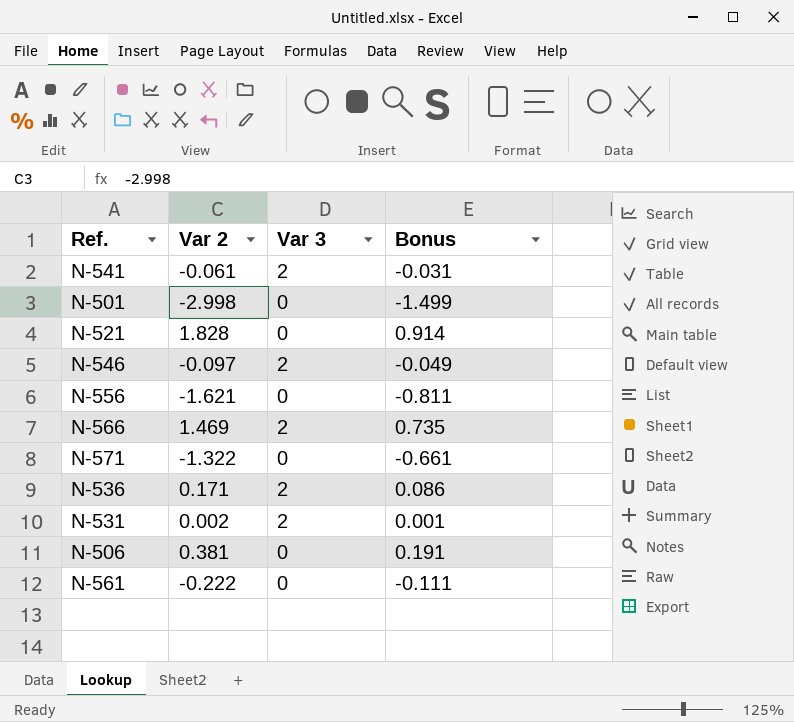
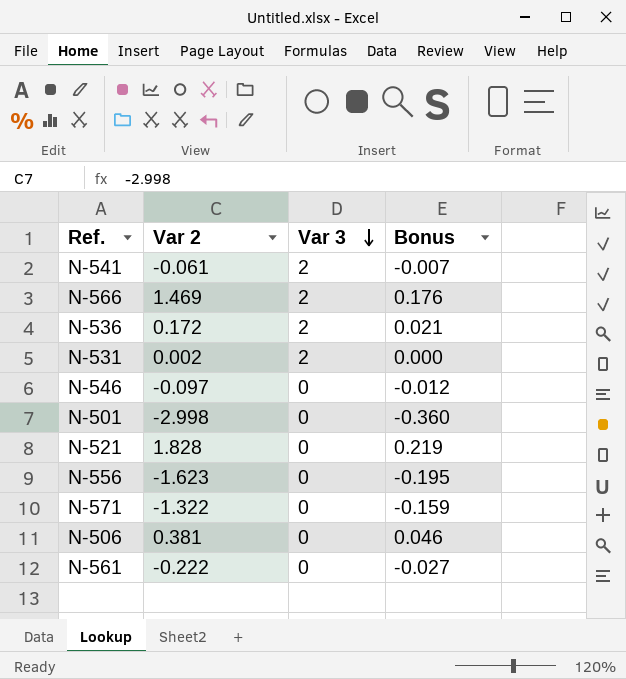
row order: none -> Var 3 descending
column Bonus | formula: [Var 2] * 0.5 -> [Var 2] * 0.12
N-536 | Var 2: 0.171 -> 0.172
N-546 | Var 3: 2 -> 0
N-556 | Var 2: -1.621 -> -1.623

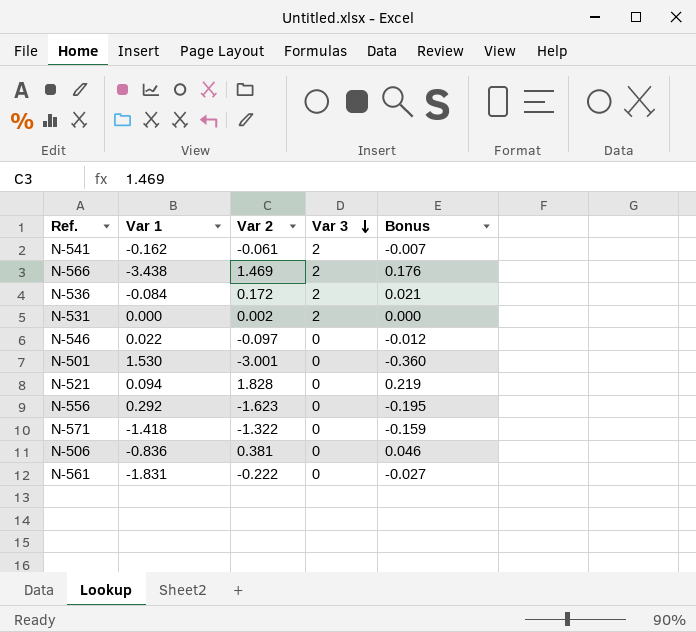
column Var 1 | position: none -> 2
N-501 | Var 2: -2.998 -> -3.001

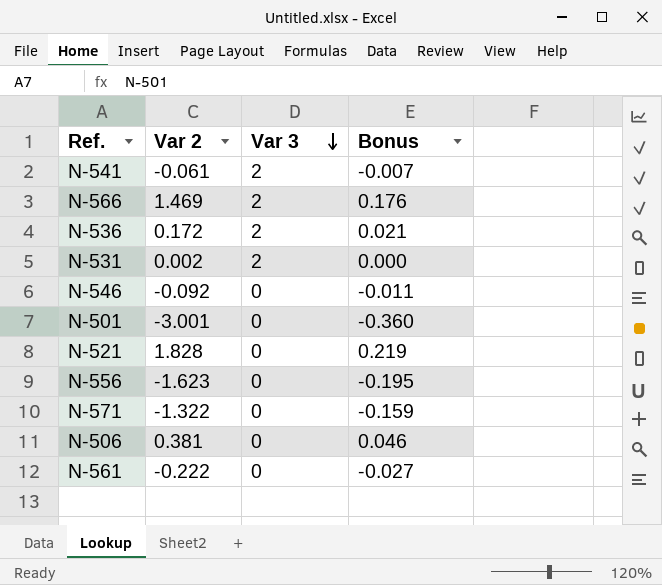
column Var 1 | position: 2 -> none
N-546 | Var 2: -0.097 -> -0.092
N-546 | Bonus: -0.012 -> -0.011

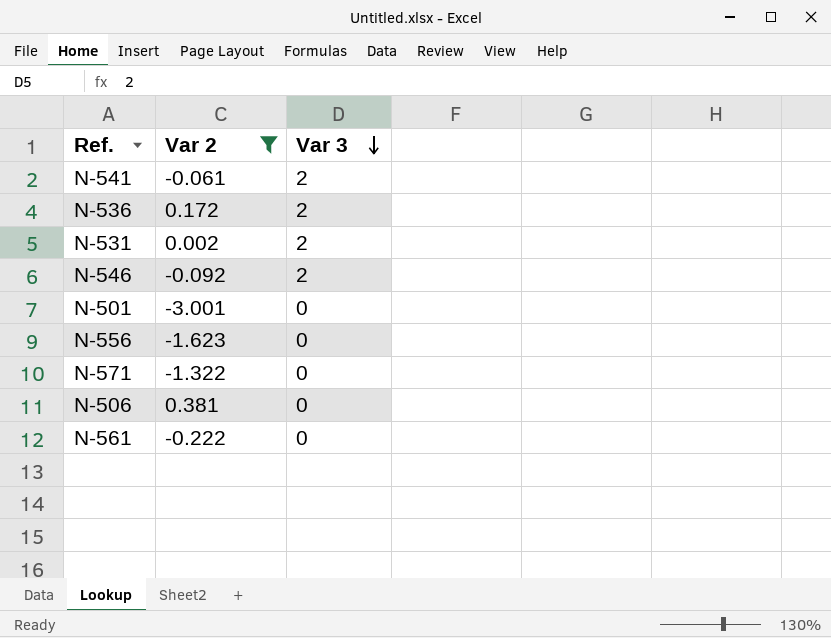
filter: none -> Var 2 <= 0.381
column Bonus | formula: [Var 2] * 0.12 -> none
N-546 | Var 3: 0 -> 2

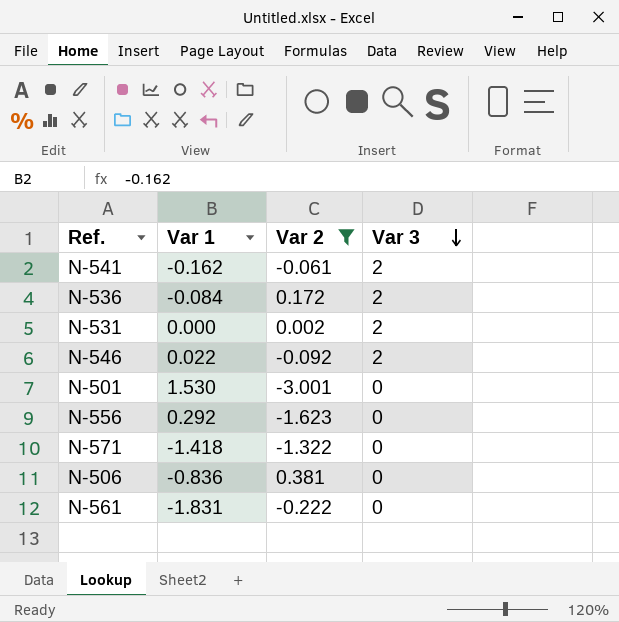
column Var 1 | position: none -> 2

